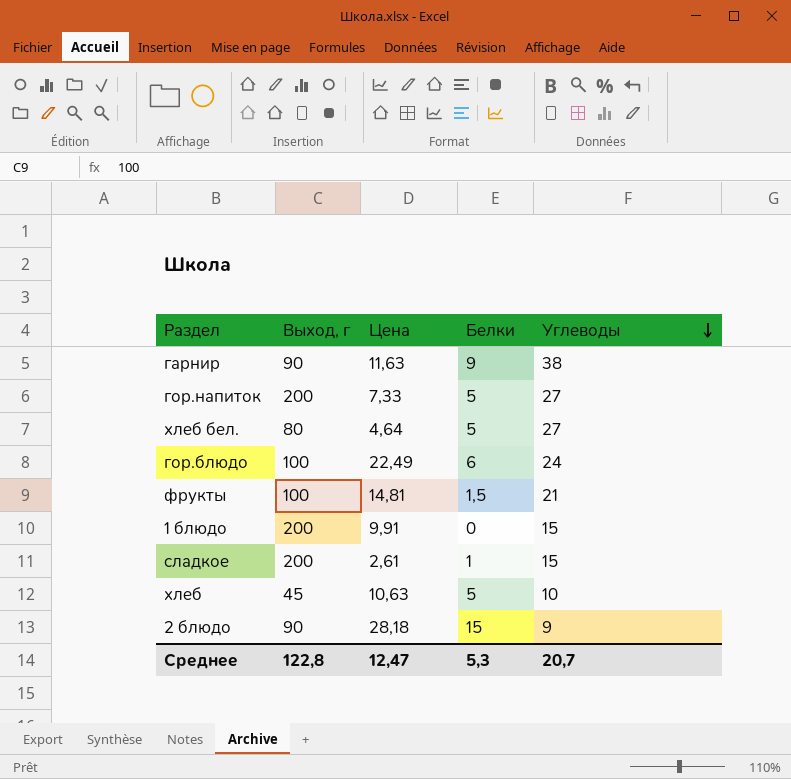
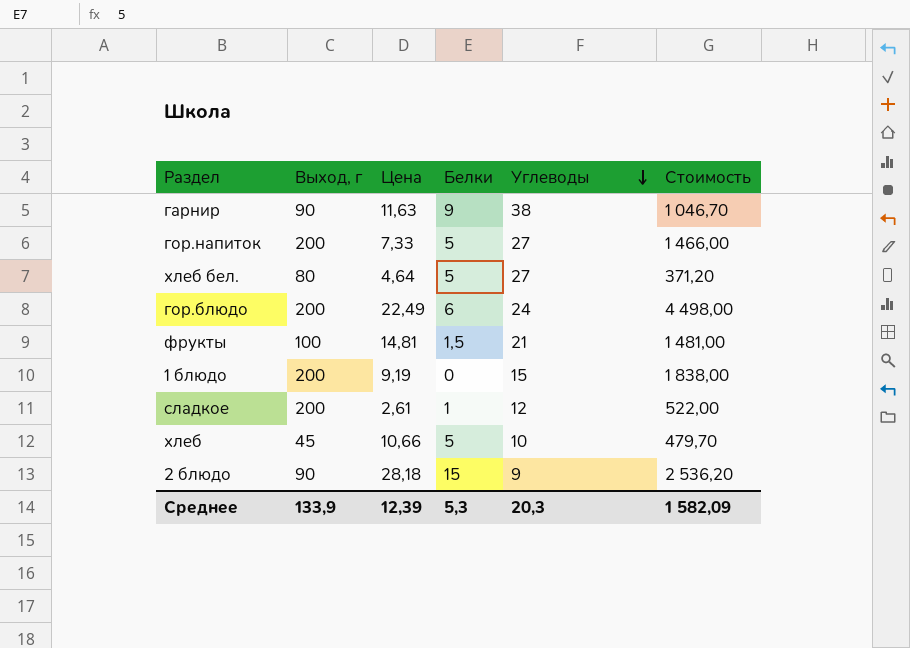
column Стоимость | formula: none -> [Выход, г] * [Цена]
гор.блюдо | Выход, г: 100 -> 200
1 блюдо | Цена: 9,91 -> 9,19
сладкое | Углеводы: 15 -> 12
хлеб | Цена: 10,63 -> 10,66
Среднее | Выход, г: 122,8 -> 133,9
Среднее | Цена: 12,47 -> 12,39
Среднее | Углеводы: 20,7 -> 20,3

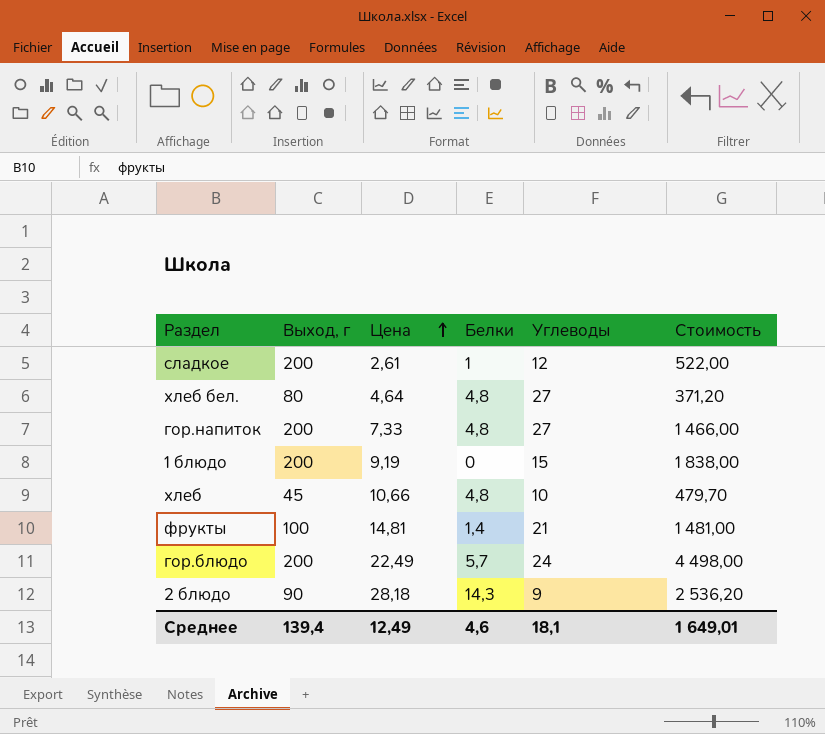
row order: Углеводы descending -> Цена ascending
row гарнир: 90 | 11,63 | 9 | 38 | 1 046,70 -> none
хлеб бел. | Белки: 5 -> 4,8
гор.напиток | Белки: 5 -> 4,8
хлеб | Белки: 5 -> 4,8
фрукты | Белки: 1,5 -> 1,4
гор.блюдо | Белки: 6 -> 5,7
2 блюдо | Белки: 15 -> 14,3
Среднее | Выход, г: 133,9 -> 139,4
Среднее | Цена: 12,39 -> 12,49
Среднее | Белки: 5,3 -> 4,6
Среднее | Углеводы: 20,3 -> 18,1
Среднее | Стоимость: 1 582,09 -> 1 649,01

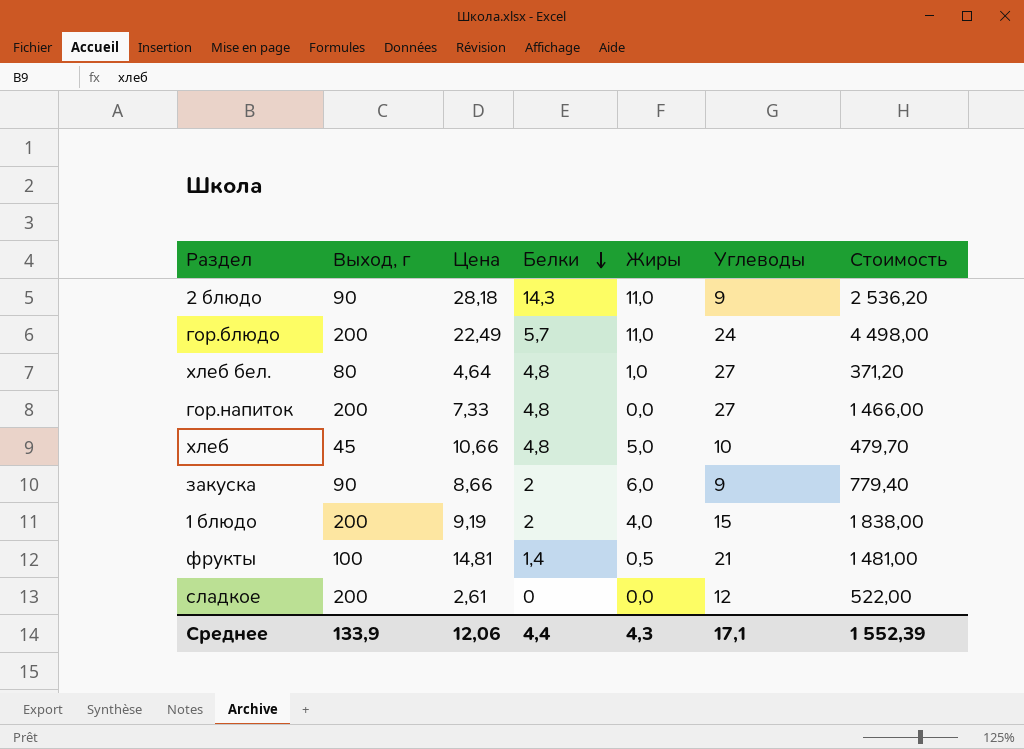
row order: Цена ascending -> Белки descending
column Жиры | position: none -> 5
row закуска: none -> 90 | 8,66 | 2 | 6,0 | 9 | 779,40
1 блюдо | Белки: 0 -> 2
сладкое | Белки: 1 -> 0
Среднее | Выход, г: 139,4 -> 133,9
Среднее | Цена: 12,49 -> 12,06
Среднее | Белки: 4,6 -> 4,4
Среднее | Углеводы: 18,1 -> 17,1
Среднее | Стоимость: 1 649,01 -> 1 552,39

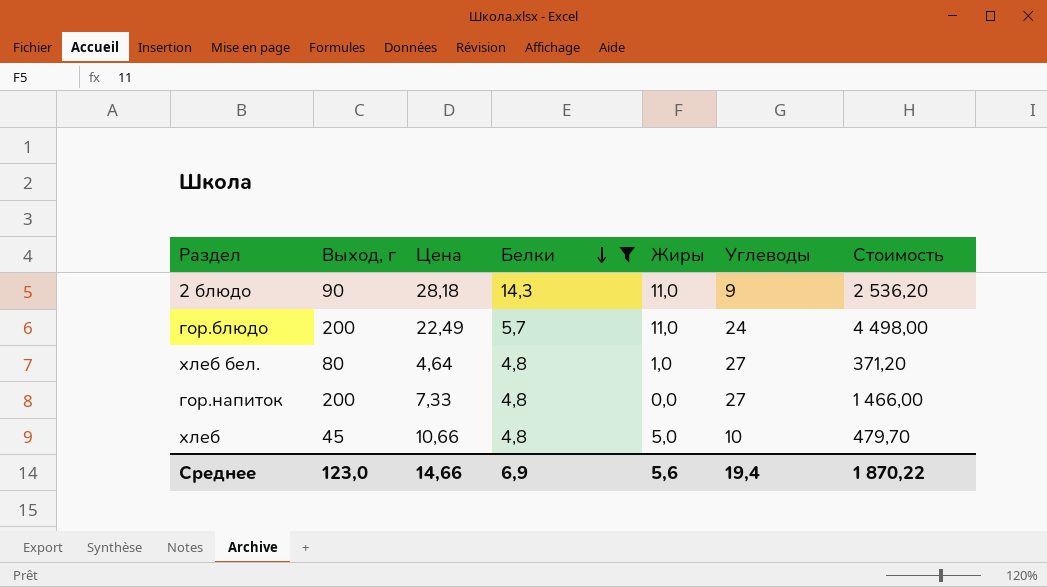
filter: none -> Белки >= 4,8
Среднее | Выход, г: 133,9 -> 123,0
Среднее | Цена: 12,06 -> 14,66
Среднее | Белки: 4,4 -> 6,9
Среднее | Жиры: 4,3 -> 5,6
Среднее | Углеводы: 17,1 -> 19,4
Среднее | Стоимость: 1 552,39 -> 1 870,22

